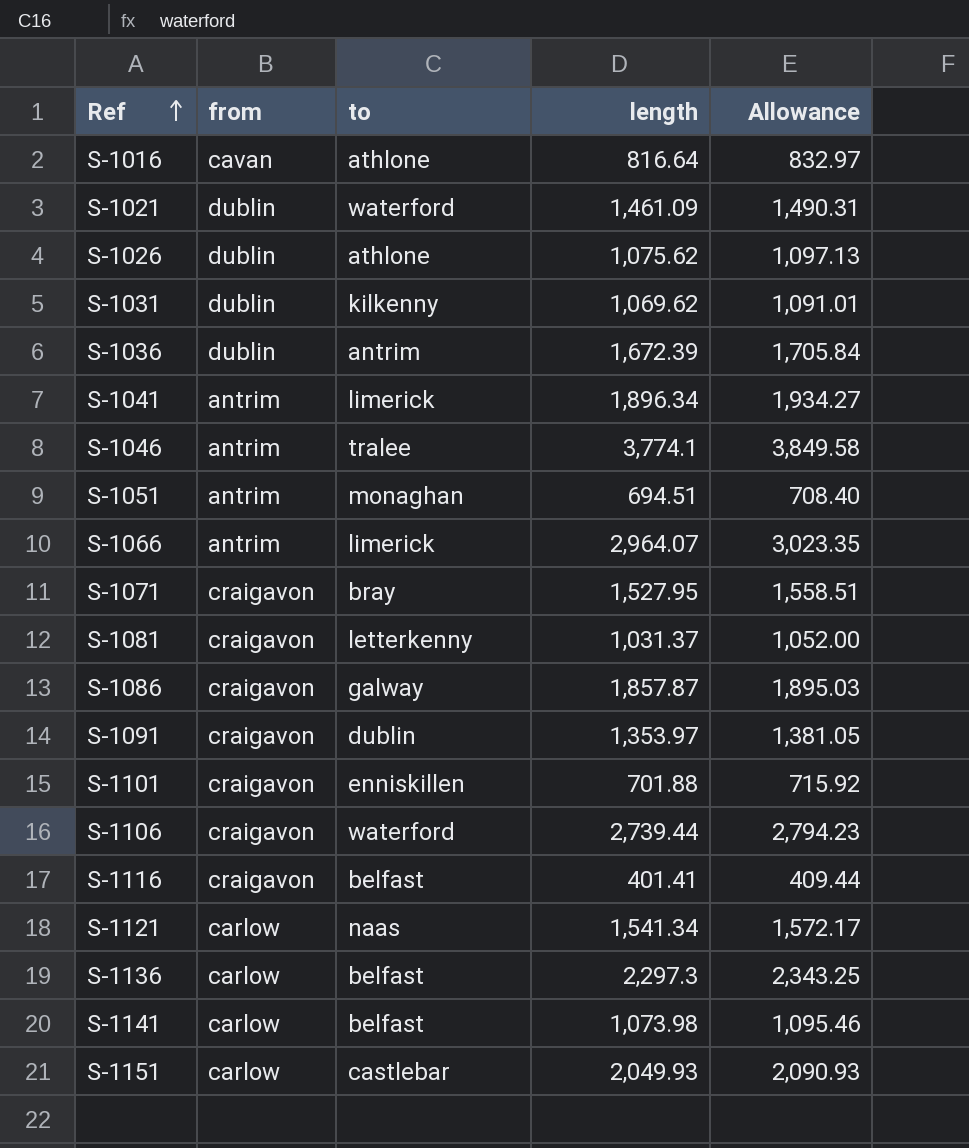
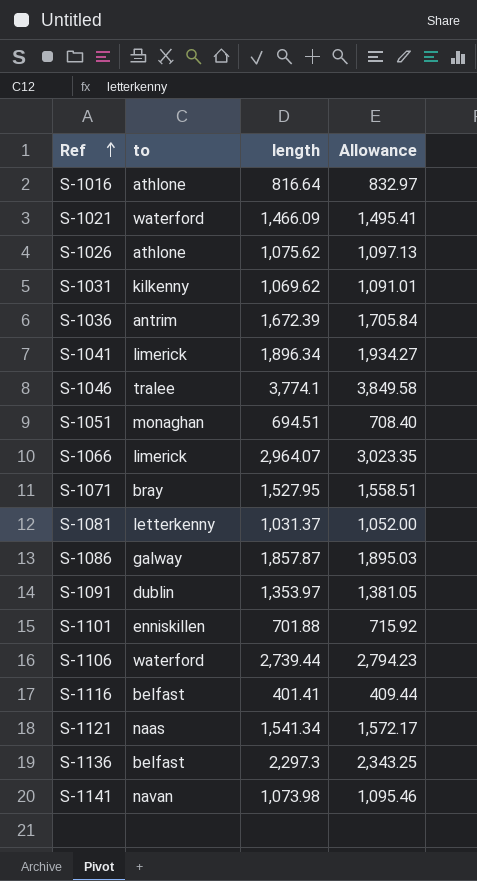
column from | position: 2 -> none
row S-1151: carlow | castlebar | 2,049.93 | 2,090.93 -> none
S-1021 | length: 1,461.09 -> 1,466.09
S-1021 | Allowance: 1,490.31 -> 1,495.41
S-1141 | to: belfast -> navan

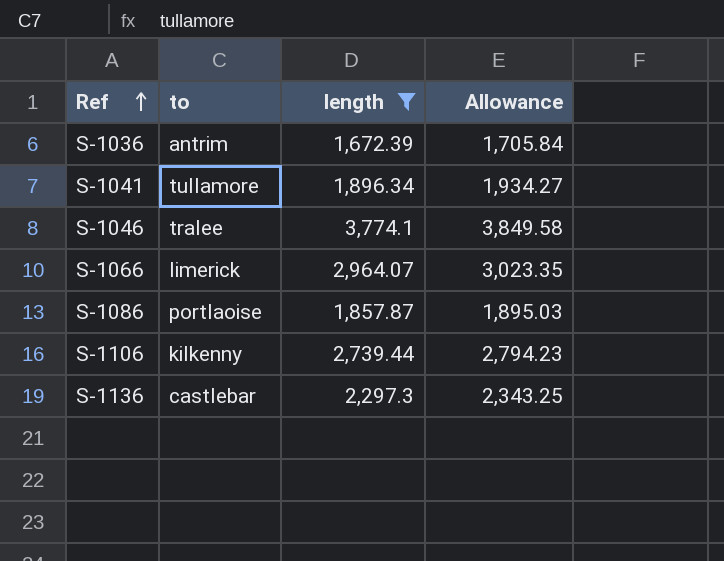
filter: none -> length >= 1,672.39
S-1041 | to: limerick -> tullamore
S-1086 | to: galway -> portlaoise
S-1106 | to: waterford -> kilkenny
S-1136 | to: belfast -> castlebar

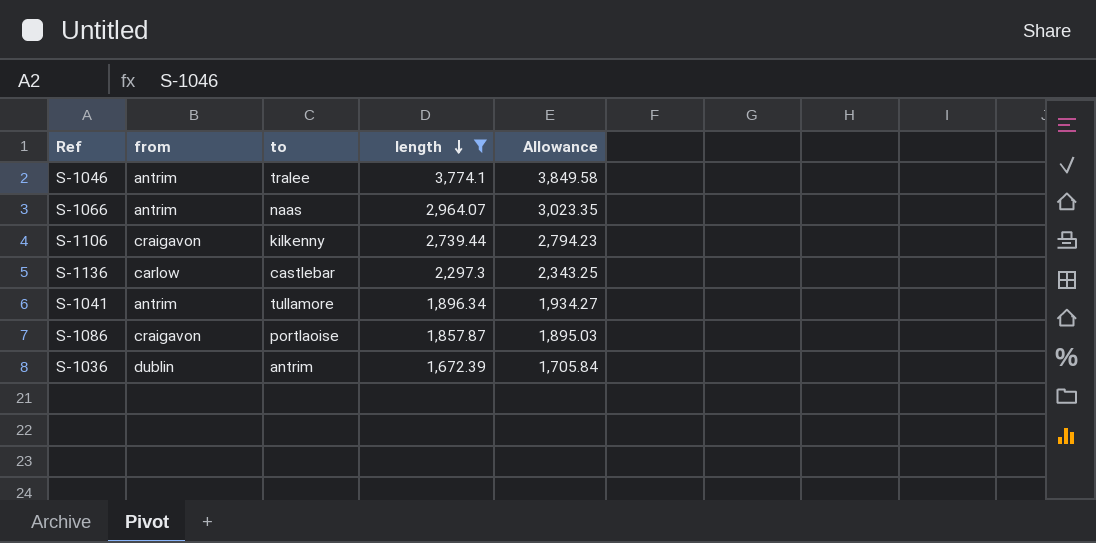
row order: Ref ascending -> length descending
column from | position: none -> 2
S-1066 | to: limerick -> naas

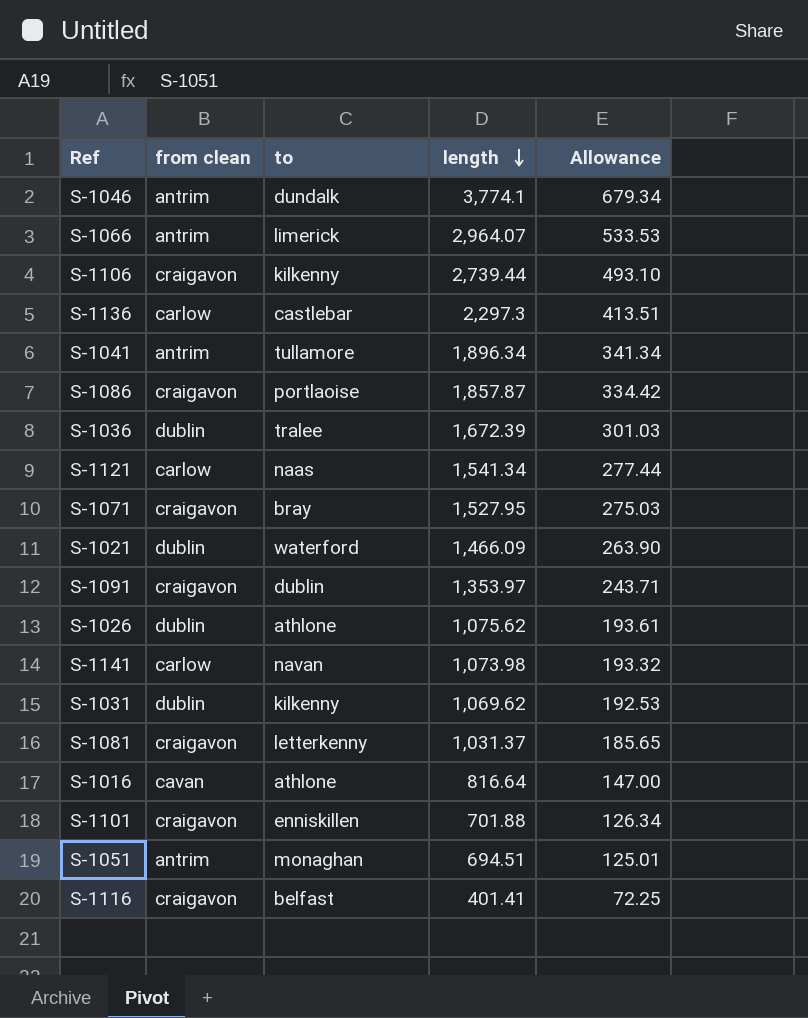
filter: length >= 1,672.39 -> none
column name: from -> from clean
column Allowance | formula: [length] * 1.02 -> [length] * 0.18
S-1046 | to: tralee -> dundalk
S-1066 | to: naas -> limerick
S-1036 | to: antrim -> tralee

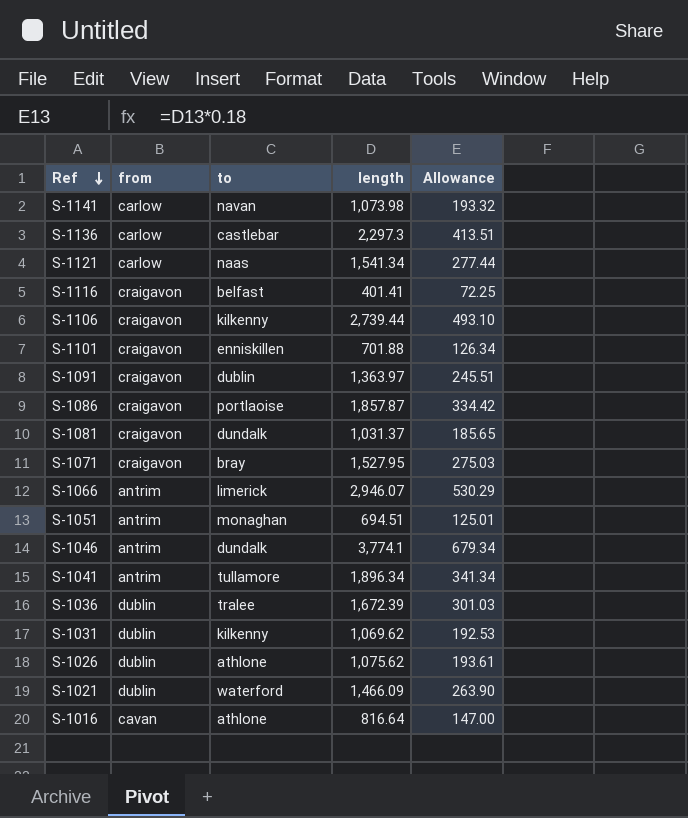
row order: length descending -> Ref descending
column name: from clean -> from
S-1091 | length: 1,353.97 -> 1,363.97
S-1091 | Allowance: 243.71 -> 245.51
S-1081 | to: letterkenny -> dundalk
S-1066 | length: 2,964.07 -> 2,946.07
S-1066 | Allowance: 533.53 -> 530.29

